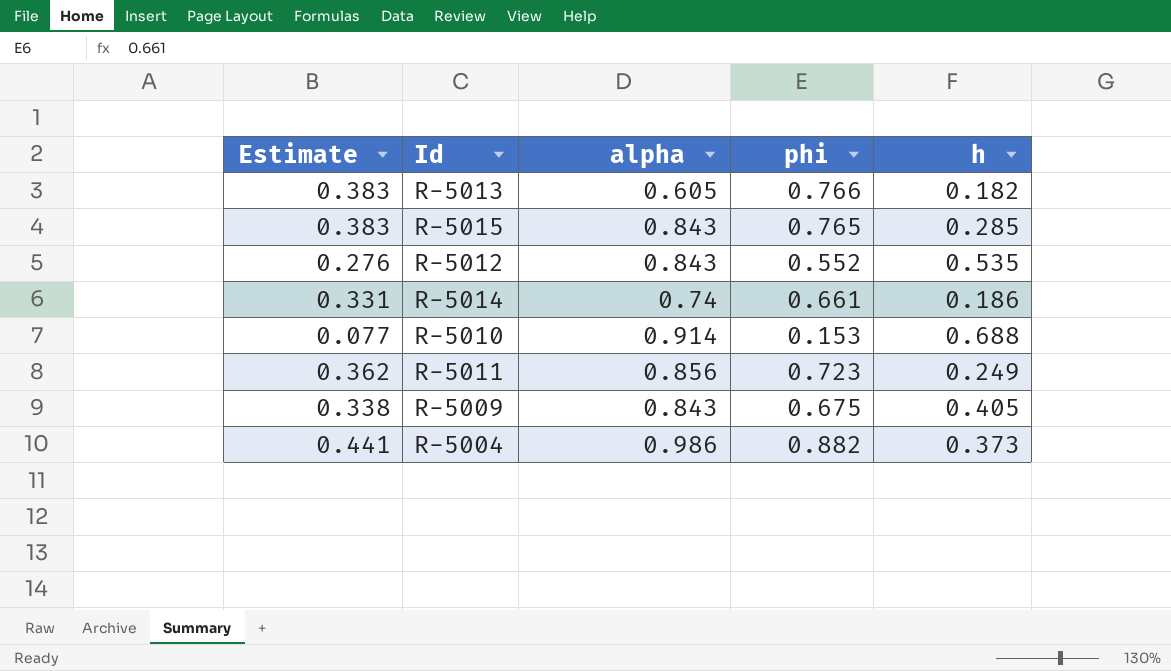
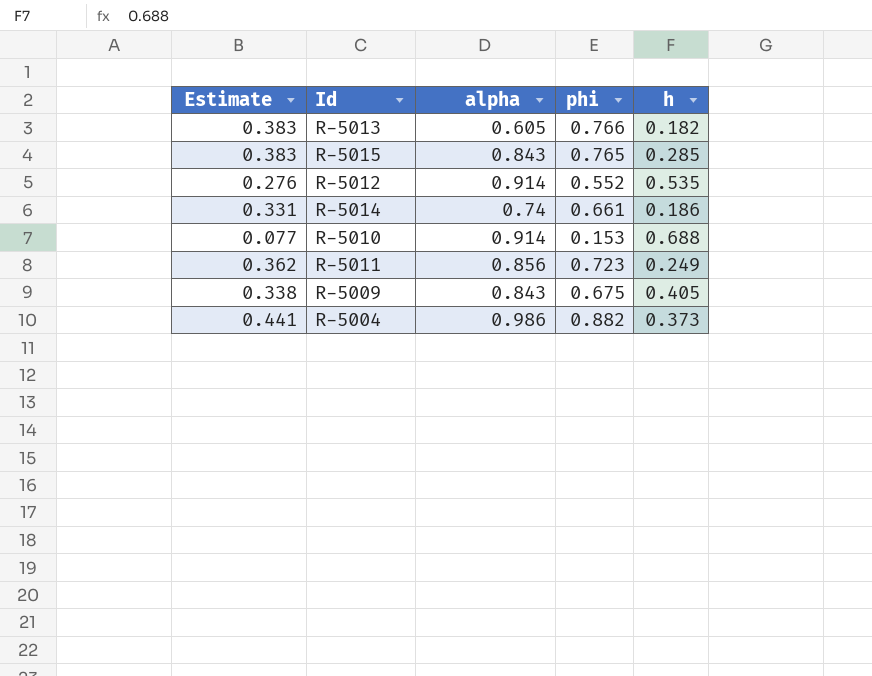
R-5012 | alpha: 0.843 -> 0.914

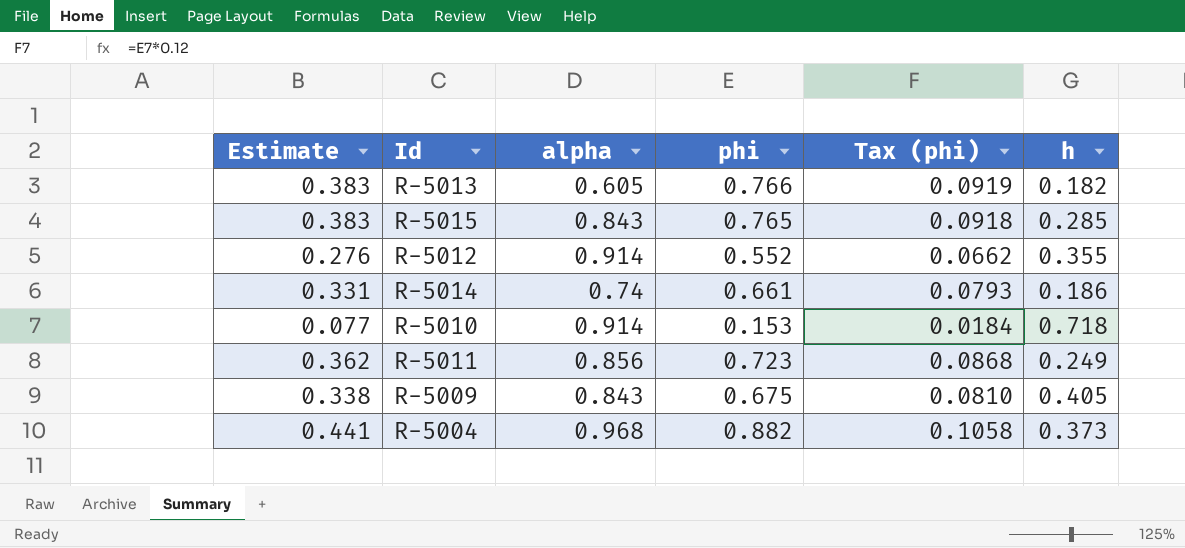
column Tax (phi) | formula: none -> [phi] * 0.12
R-5012 | h: 0.535 -> 0.355
R-5010 | h: 0.688 -> 0.718
R-5004 | alpha: 0.986 -> 0.968

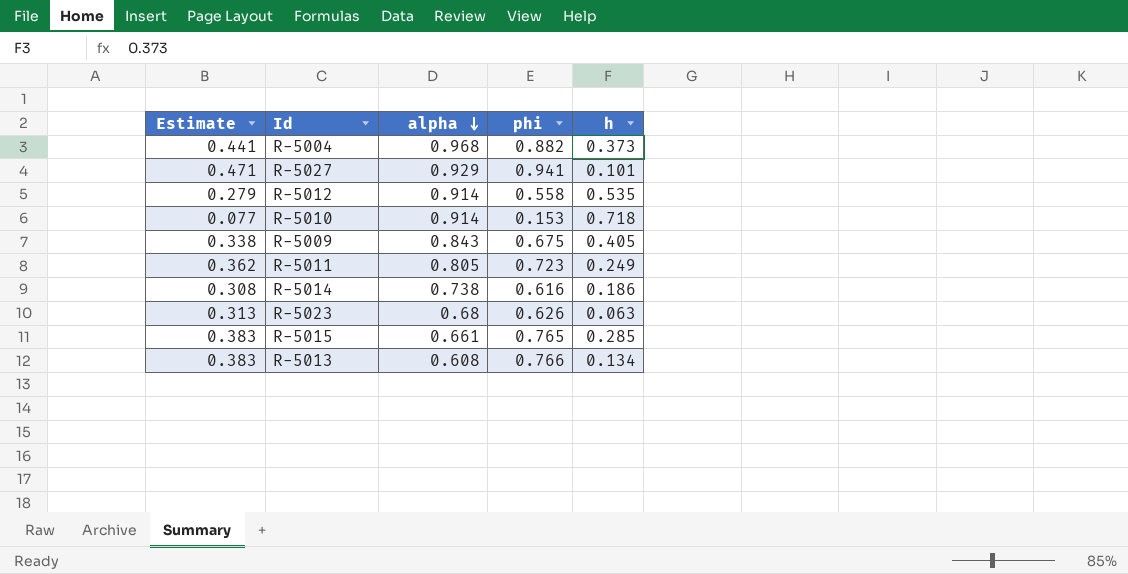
row order: none -> alpha descending
column Tax (phi) | formula: [phi] * 0.12 -> none
row R-5027: none -> 0.471 | 0.929 | 0.941 | 0.101
R-5012 | Estimate: 0.276 -> 0.279
R-5012 | phi: 0.552 -> 0.558
R-5012 | h: 0.355 -> 0.535
R-5011 | alpha: 0.856 -> 0.805
R-5014 | Estimate: 0.331 -> 0.308
R-5014 | alpha: 0.74 -> 0.738
R-5014 | phi: 0.661 -> 0.616
row R-5023: none -> 0.313 | 0.68 | 0.626 | 0.063
R-5015 | alpha: 0.843 -> 0.661
R-5013 | alpha: 0.605 -> 0.608
R-5013 | h: 0.182 -> 0.134

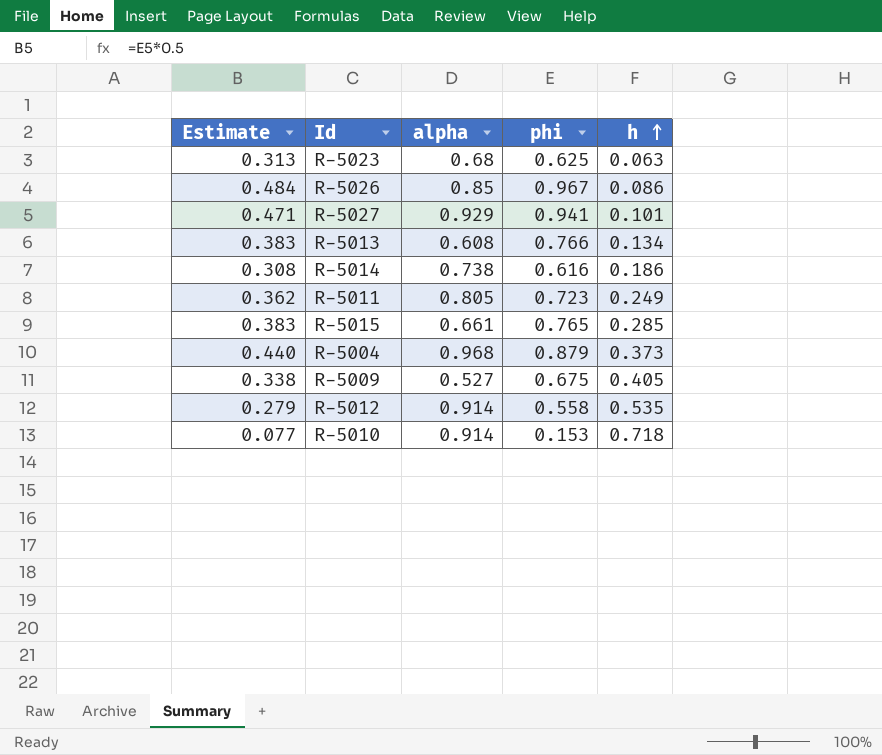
row order: alpha descending -> h ascending
R-5023 | phi: 0.626 -> 0.625
row R-5026: none -> 0.484 | 0.85 | 0.967 | 0.086
R-5004 | Estimate: 0.441 -> 0.440
R-5004 | phi: 0.882 -> 0.879
R-5009 | alpha: 0.843 -> 0.527

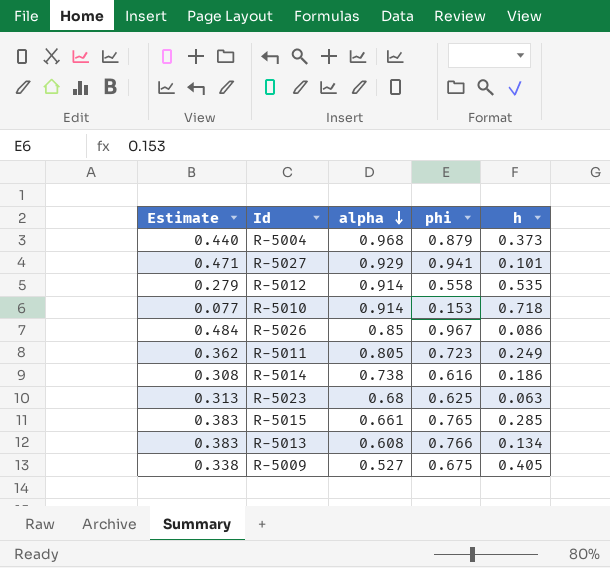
row order: h ascending -> alpha descending

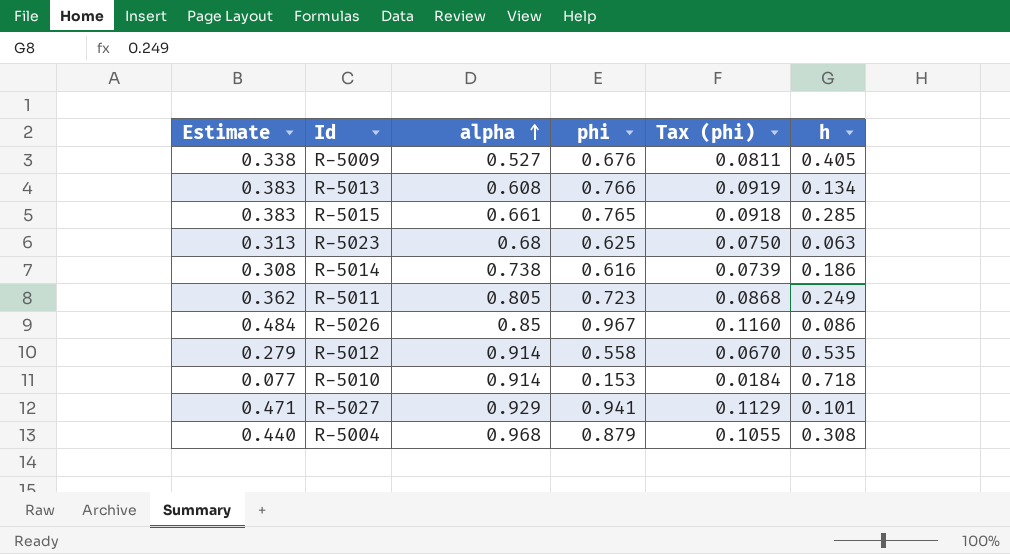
row order: alpha descending -> alpha ascending
column Tax (phi) | formula: none -> [phi] * 0.12
R-5009 | phi: 0.675 -> 0.676
R-5004 | h: 0.373 -> 0.308

